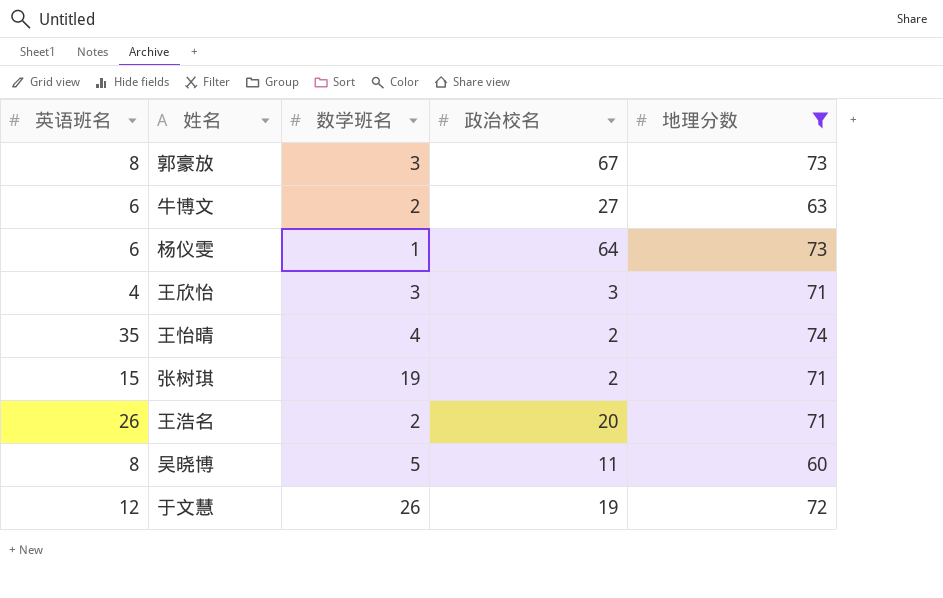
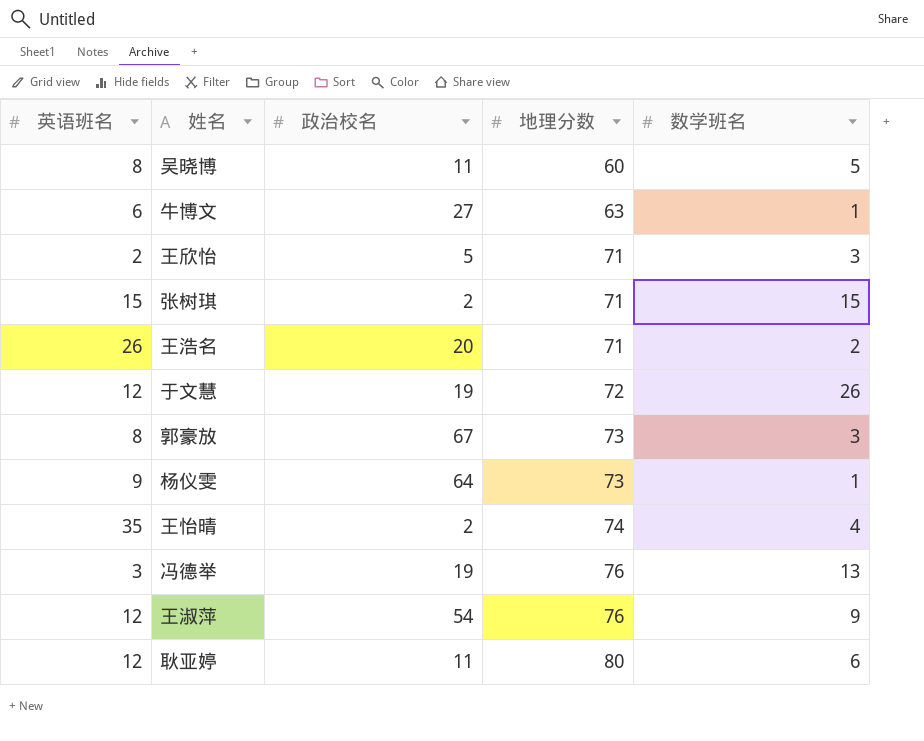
filter: 地理分数 <= 74 -> none
row order: none -> 地理分数 ascending
column 数学班名 | position: 3 -> 5
牛博文 | 数学班名: 2 -> 1
王欣怡 | 英语班名: 4 -> 2
王欣怡 | 政治校名: 3 -> 5
张树琪 | 数学班名: 19 -> 15
杨仪雯 | 英语班名: 6 -> 9

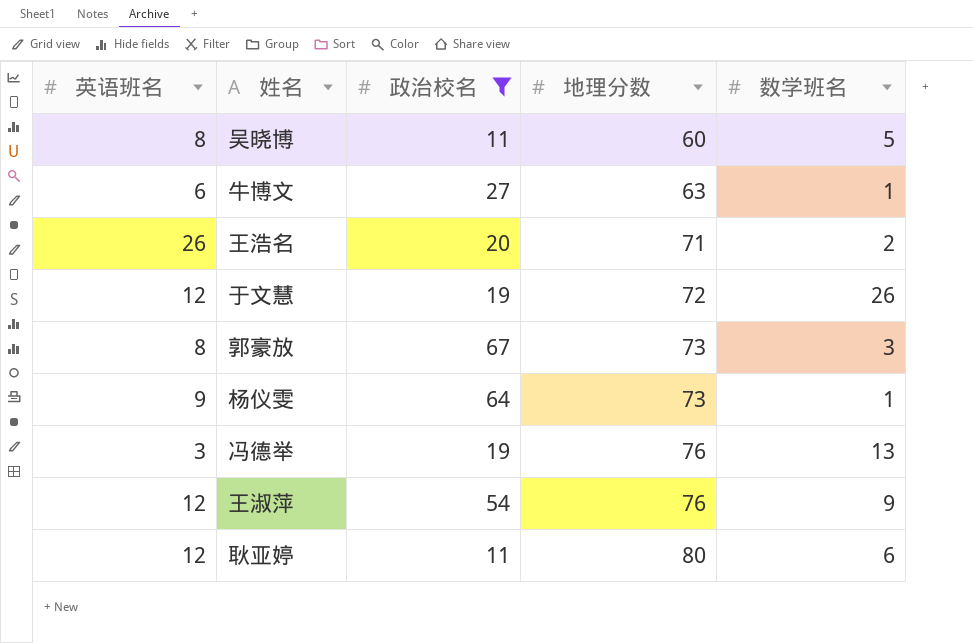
filter: none -> 政治校名 >= 11

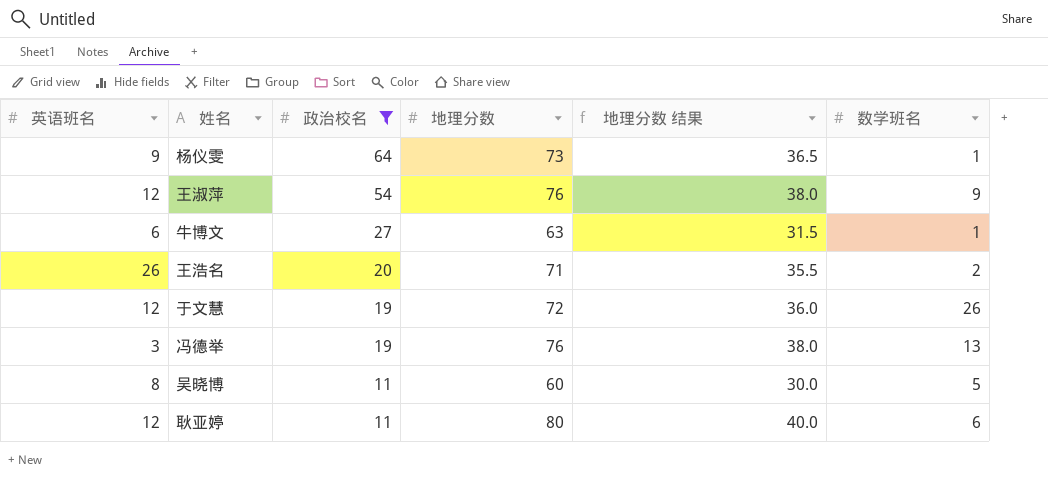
row order: 地理分数 ascending -> 政治校名 descending
column 地理分数 结果 | formula: none -> [地理分数] * 0.5
row 郭豪放: 8 | 67 | 73 | 3 -> none

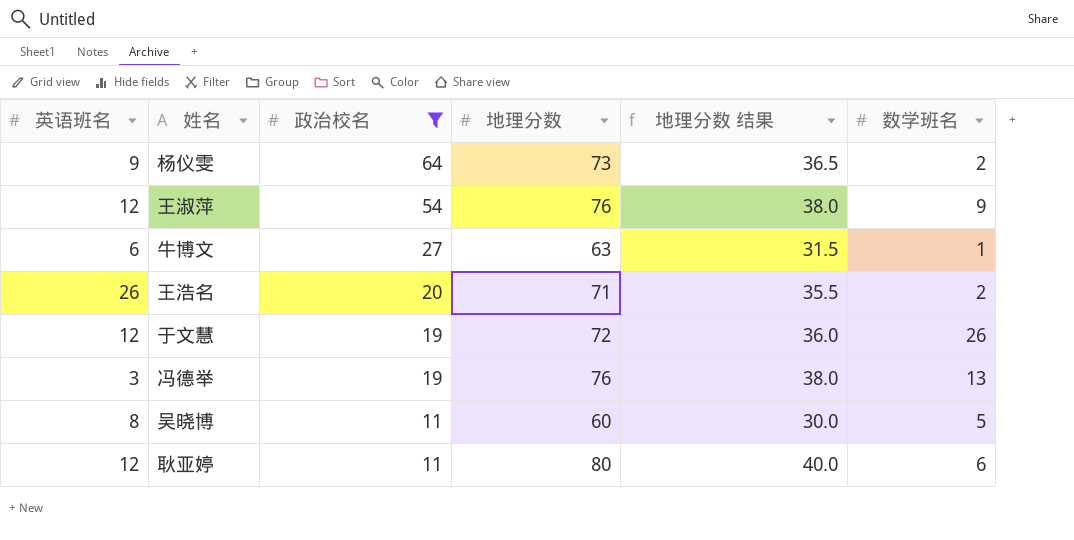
杨仪雯 | 数学班名: 1 -> 2

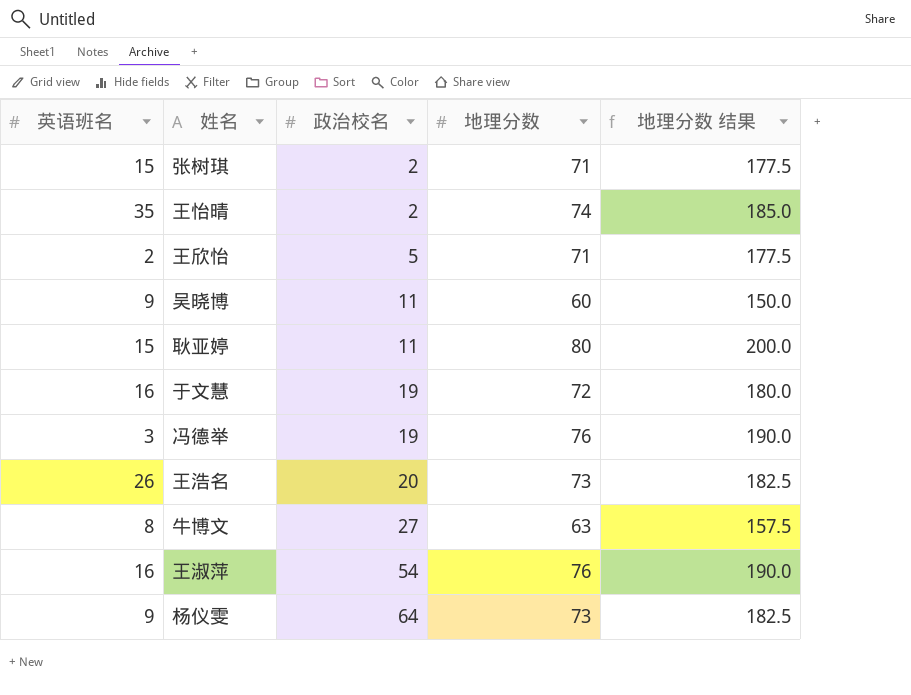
filter: 政治校名 >= 11 -> none
row order: 政治校名 descending -> 政治校名 ascending
column 数学班名 | position: 6 -> none
column 地理分数 结果 | formula: [地理分数] * 0.5 -> [地理分数] * 2.5
吴晓博 | 英语班名: 8 -> 9
耿亚婷 | 英语班名: 12 -> 15
于文慧 | 英语班名: 12 -> 16
王浩名 | 地理分数: 71 -> 73
牛博文 | 英语班名: 6 -> 8
王淑萍 | 英语班名: 12 -> 16

